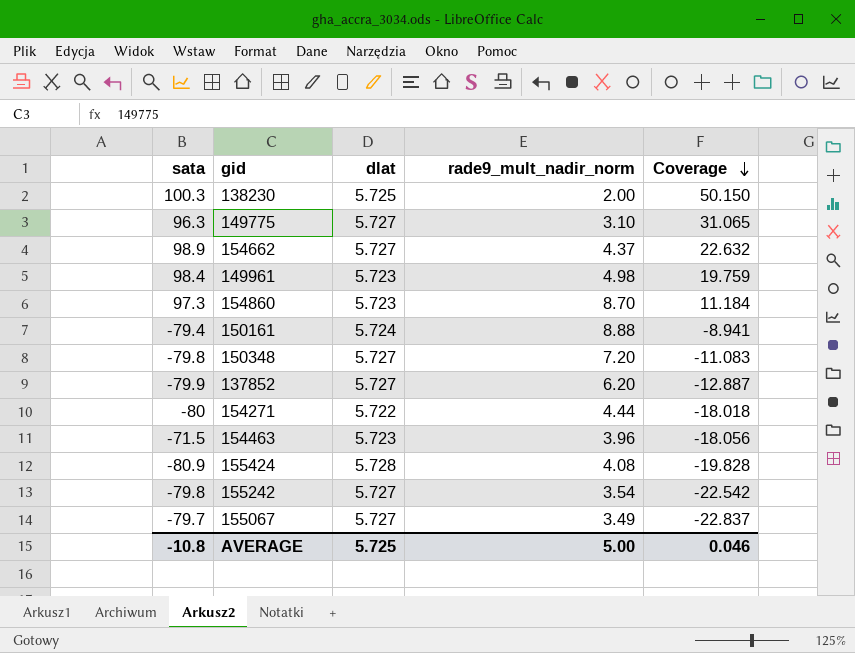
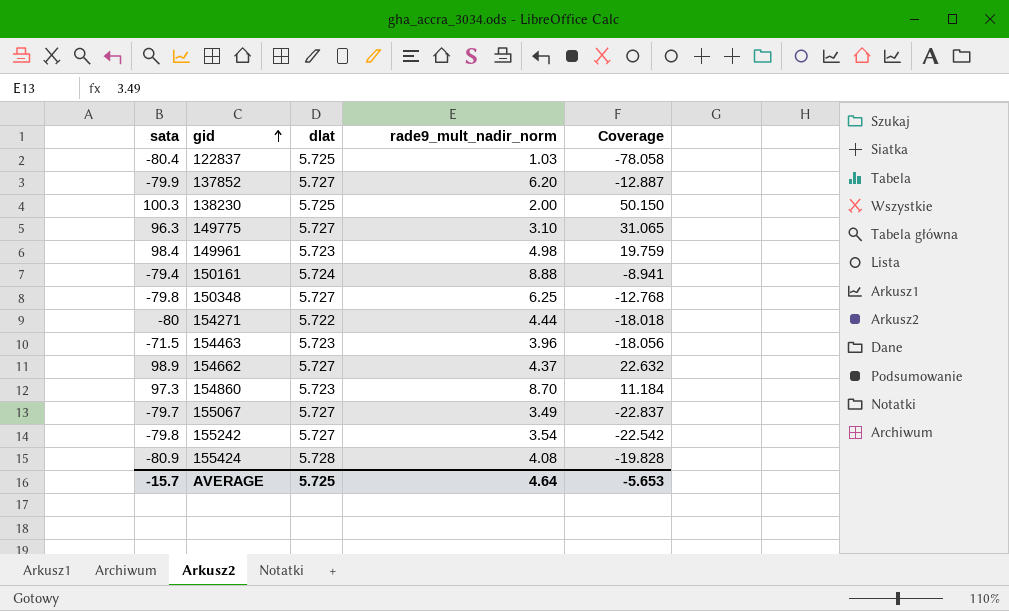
row order: Coverage descending -> gid ascending
row 122837: none -> -80.4 | 5.725 | 1.03 | -78.058
150348 | rade9_mult_nadir_norm: 7.20 -> 6.25
150348 | Coverage: -11.083 -> -12.768
AVERAGE | sata: -10.8 -> -15.7
AVERAGE | rade9_mult_nadir_norm: 5.00 -> 4.64
AVERAGE | Coverage: 0.046 -> -5.653

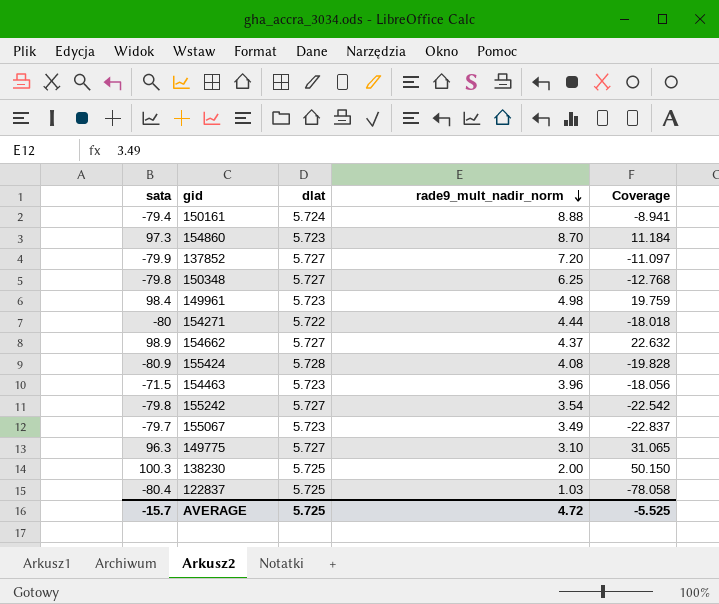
row order: gid ascending -> rade9_mult_nadir_norm descending
137852 | rade9_mult_nadir_norm: 6.20 -> 7.20
137852 | Coverage: -12.887 -> -11.097
155067 | dlat: 5.727 -> 5.723
AVERAGE | rade9_mult_nadir_norm: 4.64 -> 4.72
AVERAGE | Coverage: -5.653 -> -5.525

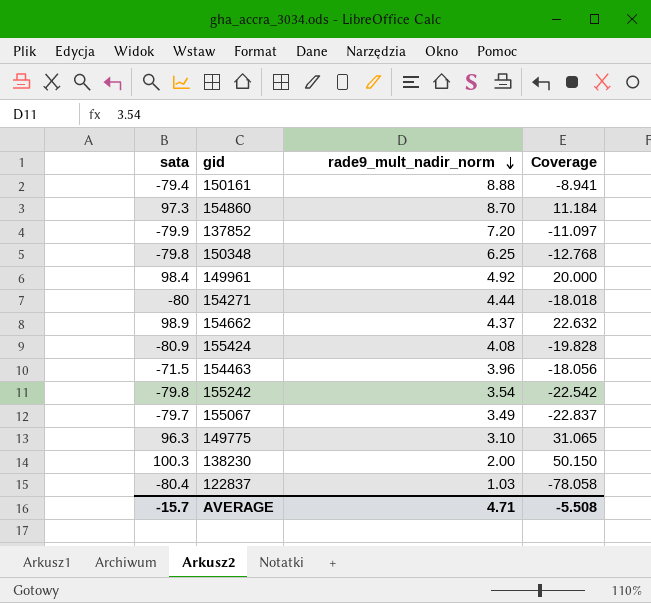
column dlat | position: 3 -> none
149961 | rade9_mult_nadir_norm: 4.98 -> 4.92
149961 | Coverage: 19.759 -> 20.000
AVERAGE | rade9_mult_nadir_norm: 4.72 -> 4.71
AVERAGE | Coverage: -5.525 -> -5.508

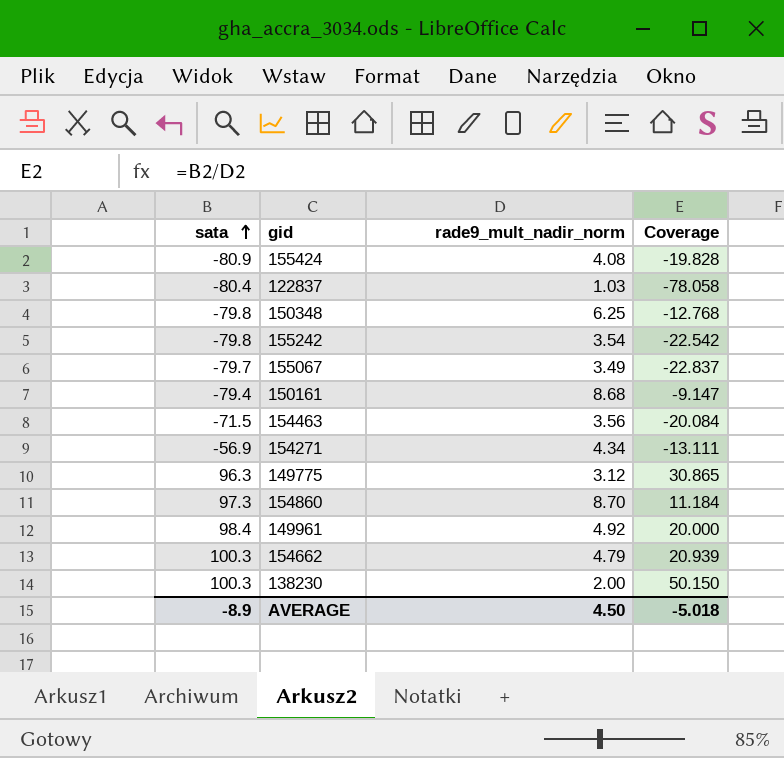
row order: rade9_mult_nadir_norm descending -> sata ascending
row 137852: -79.9 | 7.20 | -11.097 -> none
150161 | rade9_mult_nadir_norm: 8.88 -> 8.68
150161 | Coverage: -8.941 -> -9.147
154463 | rade9_mult_nadir_norm: 3.96 -> 3.56
154463 | Coverage: -18.056 -> -20.084
154271 | sata: -80 -> -56.9
154271 | rade9_mult_nadir_norm: 4.44 -> 4.34
154271 | Coverage: -18.018 -> -13.111
149775 | rade9_mult_nadir_norm: 3.10 -> 3.12
149775 | Coverage: 31.065 -> 30.865
154662 | sata: 98.9 -> 100.3
154662 | rade9_mult_nadir_norm: 4.37 -> 4.79
154662 | Coverage: 22.632 -> 20.939
AVERAGE | sata: -15.7 -> -8.9
AVERAGE | rade9_mult_nadir_norm: 4.71 -> 4.50
AVERAGE | Coverage: -5.508 -> -5.018

